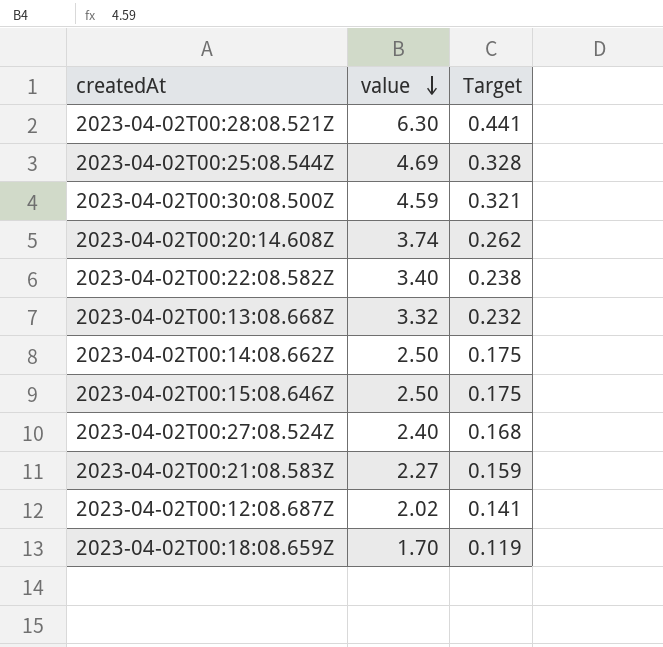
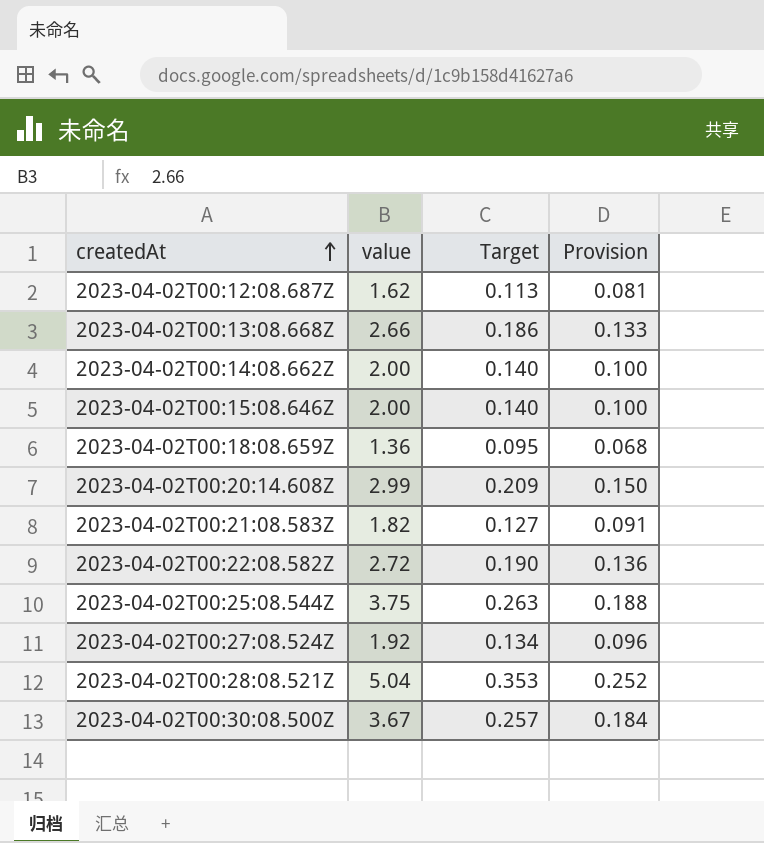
row order: value descending -> createdAt ascending
column Provision | formula: none -> [value] * 0.05
2023-04-02T00:12:08.687Z | value: 2.02 -> 1.62
2023-04-02T00:12:08.687Z | Target: 0.141 -> 0.113
2023-04-02T00:13:08.668Z | value: 3.32 -> 2.66
2023-04-02T00:13:08.668Z | Target: 0.232 -> 0.186
2023-04-02T00:14:08.662Z | value: 2.50 -> 2.00
2023-04-02T00:14:08.662Z | Target: 0.175 -> 0.140
2023-04-02T00:15:08.646Z | value: 2.50 -> 2.00
2023-04-02T00:15:08.646Z | Target: 0.175 -> 0.140
2023-04-02T00:18:08.659Z | value: 1.70 -> 1.36
2023-04-02T00:18:08.659Z | Target: 0.119 -> 0.095
2023-04-02T00:20:14.608Z | value: 3.74 -> 2.99
2023-04-02T00:20:14.608Z | Target: 0.262 -> 0.209
2023-04-02T00:21:08.583Z | value: 2.27 -> 1.82
2023-04-02T00:21:08.583Z | Target: 0.159 -> 0.127
2023-04-02T00:22:08.582Z | value: 3.40 -> 2.72
2023-04-02T00:22:08.582Z | Target: 0.238 -> 0.190
2023-04-02T00:25:08.544Z | value: 4.69 -> 3.75
2023-04-02T00:25:08.544Z | Target: 0.328 -> 0.263
2023-04-02T00:27:08.524Z | value: 2.40 -> 1.92
2023-04-02T00:27:08.524Z | Target: 0.168 -> 0.134
2023-04-02T00:28:08.521Z | value: 6.30 -> 5.04
2023-04-02T00:28:08.521Z | Target: 0.441 -> 0.353
2023-04-02T00:30:08.500Z | value: 4.59 -> 3.67
2023-04-02T00:30:08.500Z | Target: 0.321 -> 0.257

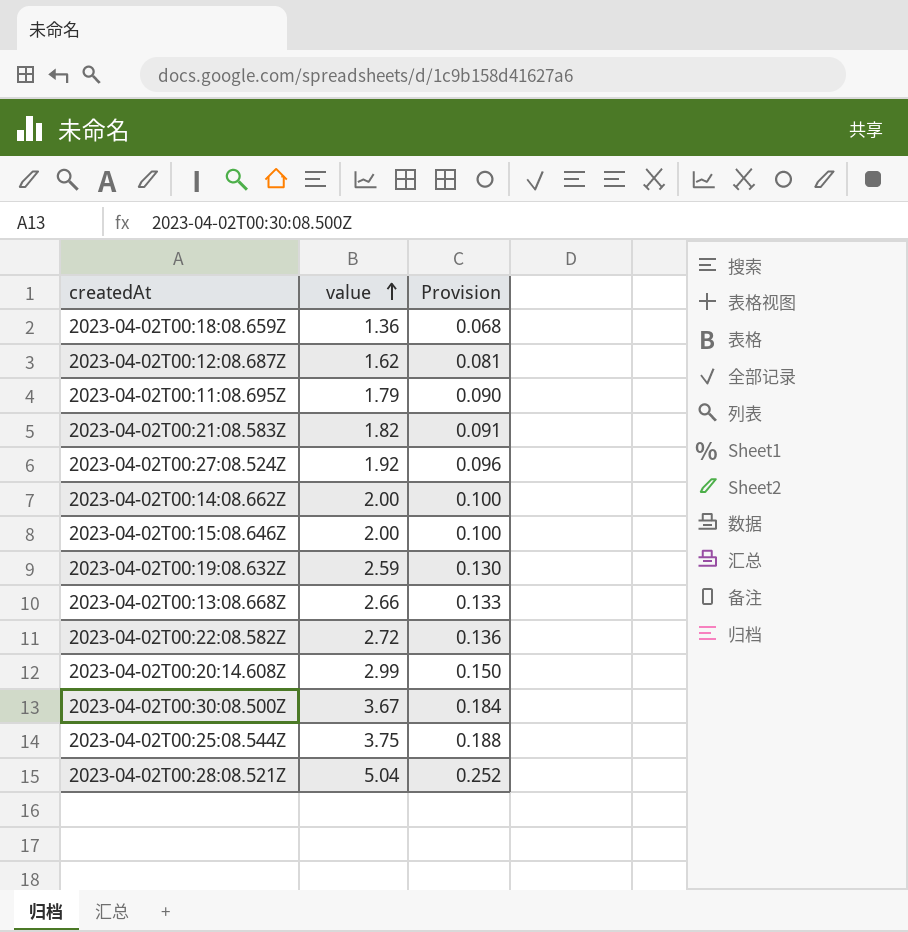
row order: createdAt ascending -> value ascending
column Target | formula: [value] * 0.07 -> none
row 2023-04-02T00:11:08.695Z: none -> 1.79 | 0.090
row 2023-04-02T00:19:08.632Z: none -> 2.59 | 0.130

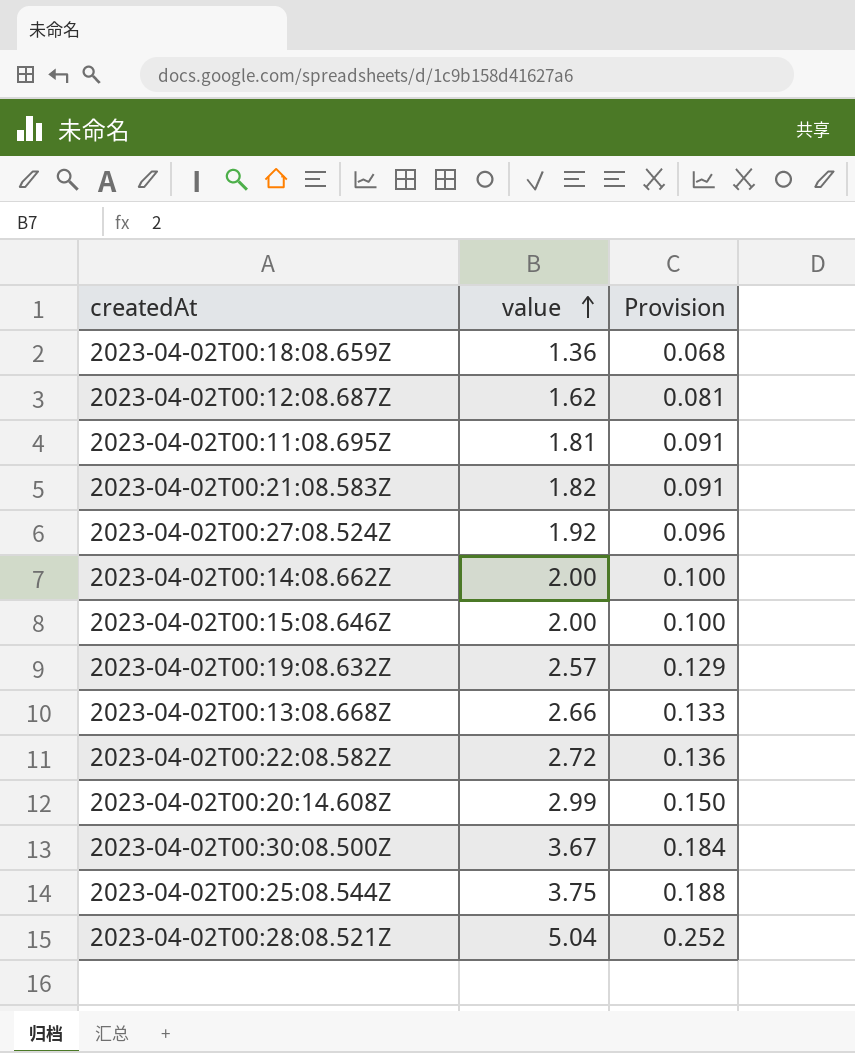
2023-04-02T00:11:08.695Z | value: 1.79 -> 1.81
2023-04-02T00:11:08.695Z | Provision: 0.090 -> 0.091
2023-04-02T00:19:08.632Z | value: 2.59 -> 2.57
2023-04-02T00:19:08.632Z | Provision: 0.130 -> 0.129

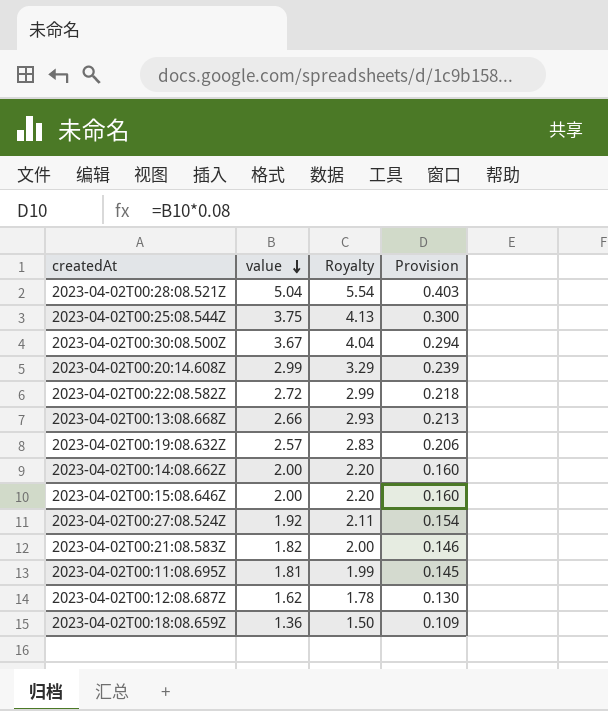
row order: value ascending -> value descending
column Royalty | formula: none -> [value] * 1.1
column Provision | formula: [value] * 0.05 -> [value] * 0.08

